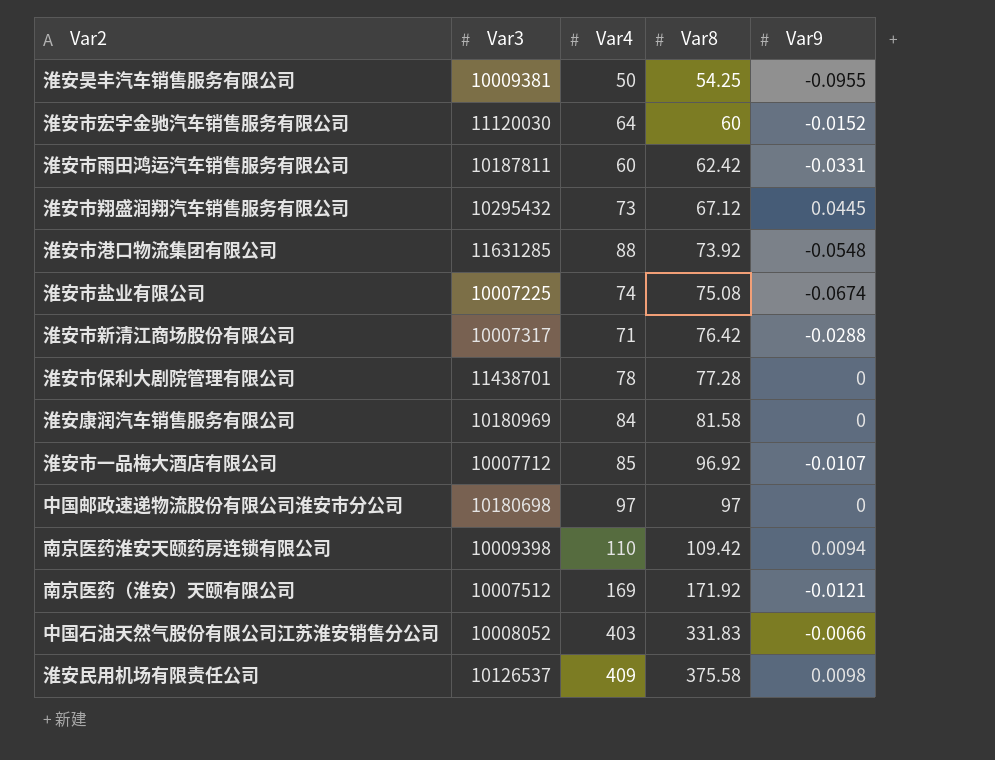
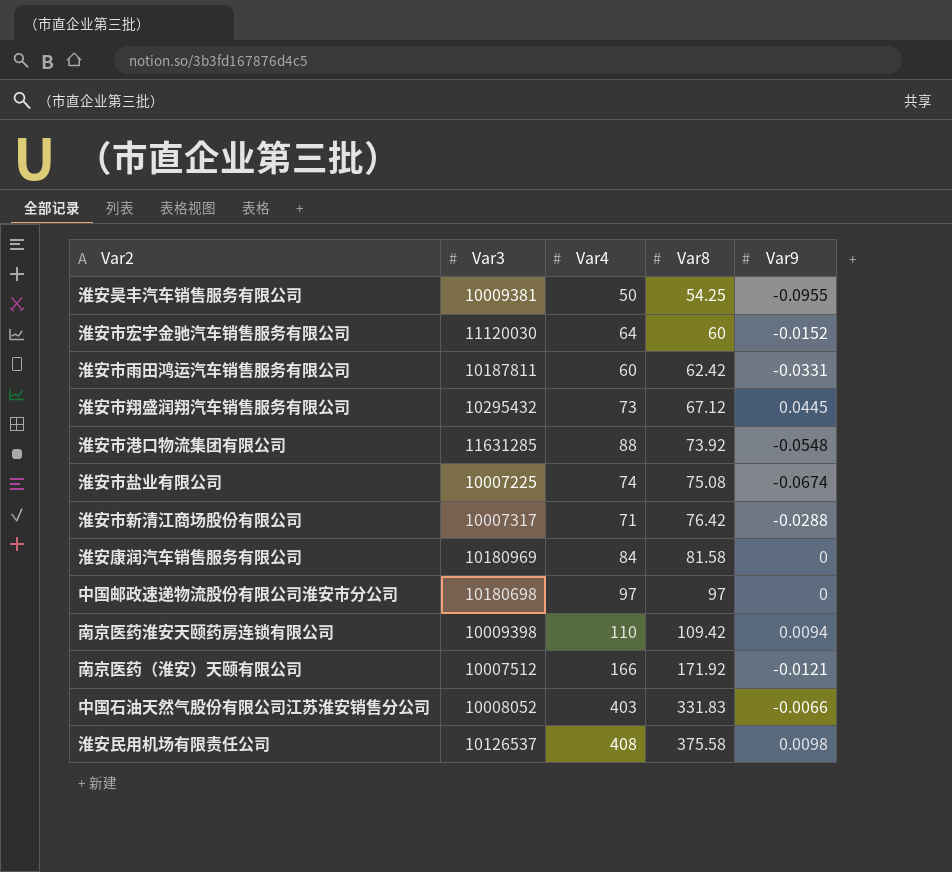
row 淮安市保利大剧院管理有限公司: 11438701 | 78 | 77.28 | 0 -> none
row 淮安市一品梅大酒店有限公司: 10007712 | 85 | 96.92 | -0.0107 -> none
南京医药（淮安）天颐有限公司 | Var4: 169 -> 166
淮安民用机场有限责任公司 | Var4: 409 -> 408

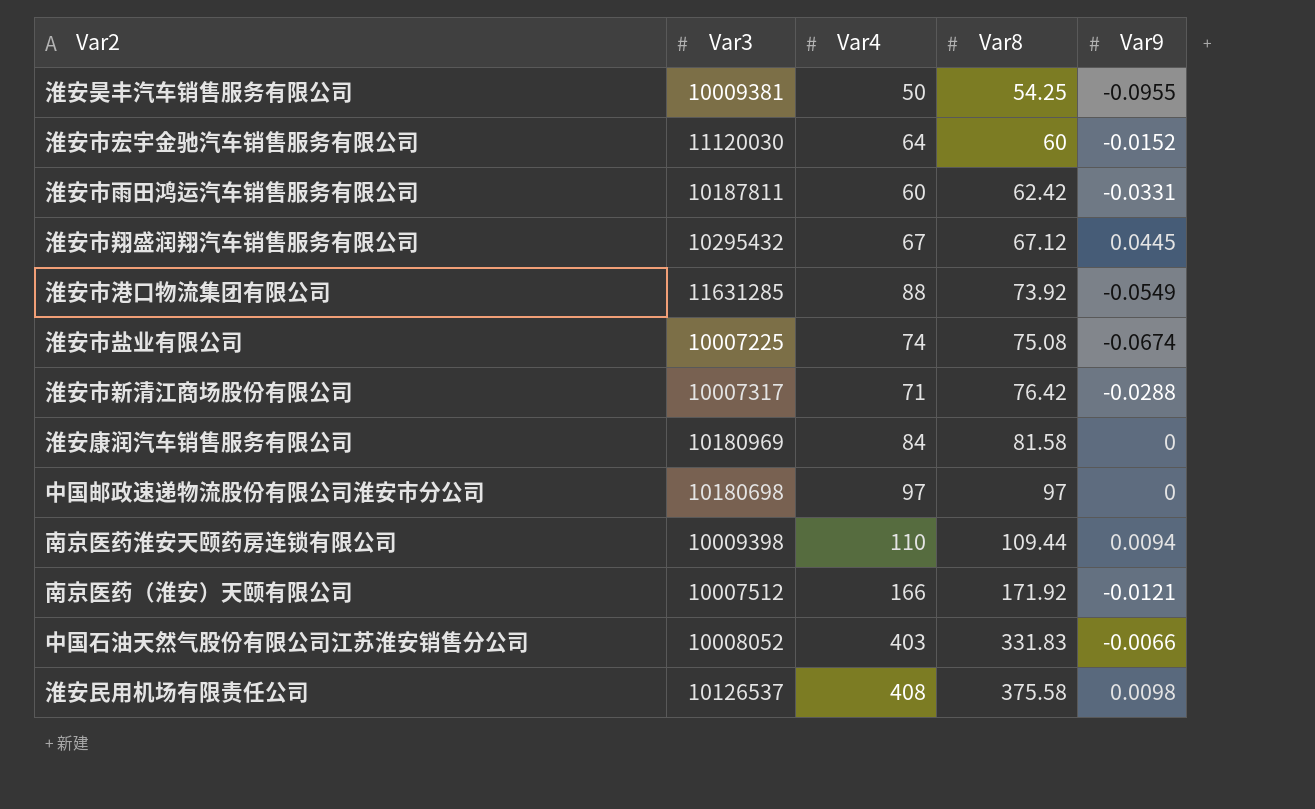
淮安市翔盛润翔汽车销售服务有限公司 | Var4: 73 -> 67
淮安市港口物流集团有限公司 | Var9: -0.0548 -> -0.0549
南京医药淮安天颐药房连锁有限公司 | Var8: 109.42 -> 109.44

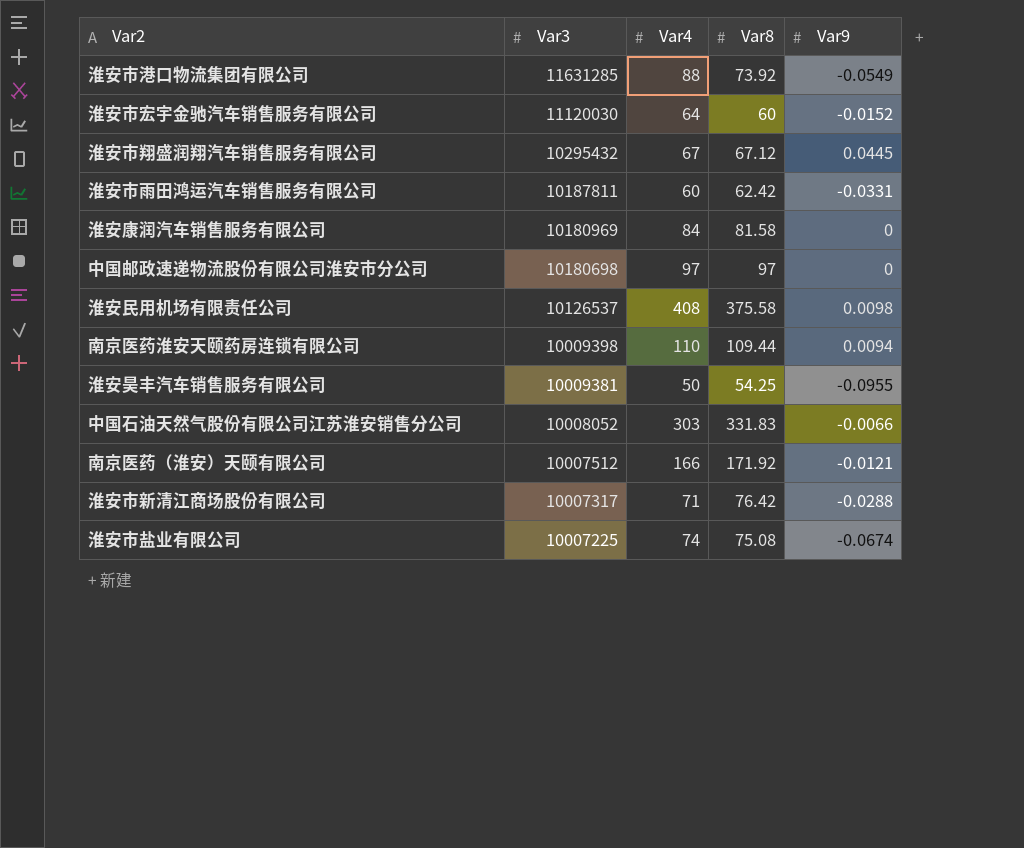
row order: Var8 ascending -> Var3 descending
中国石油天然气股份有限公司江苏淮安销售分公司 | Var4: 403 -> 303

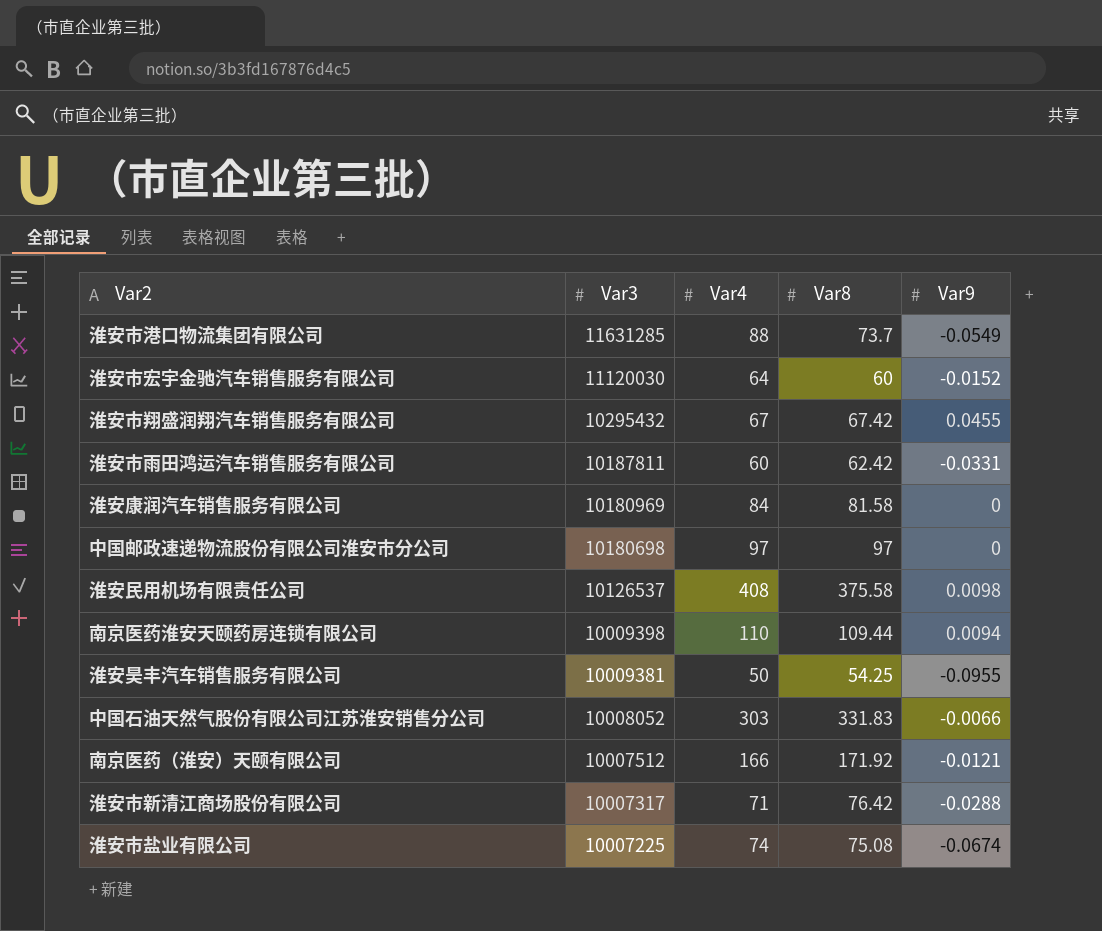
淮安市港口物流集团有限公司 | Var8: 73.92 -> 73.7
淮安市翔盛润翔汽车销售服务有限公司 | Var8: 67.12 -> 67.42
淮安市翔盛润翔汽车销售服务有限公司 | Var9: 0.0445 -> 0.0455

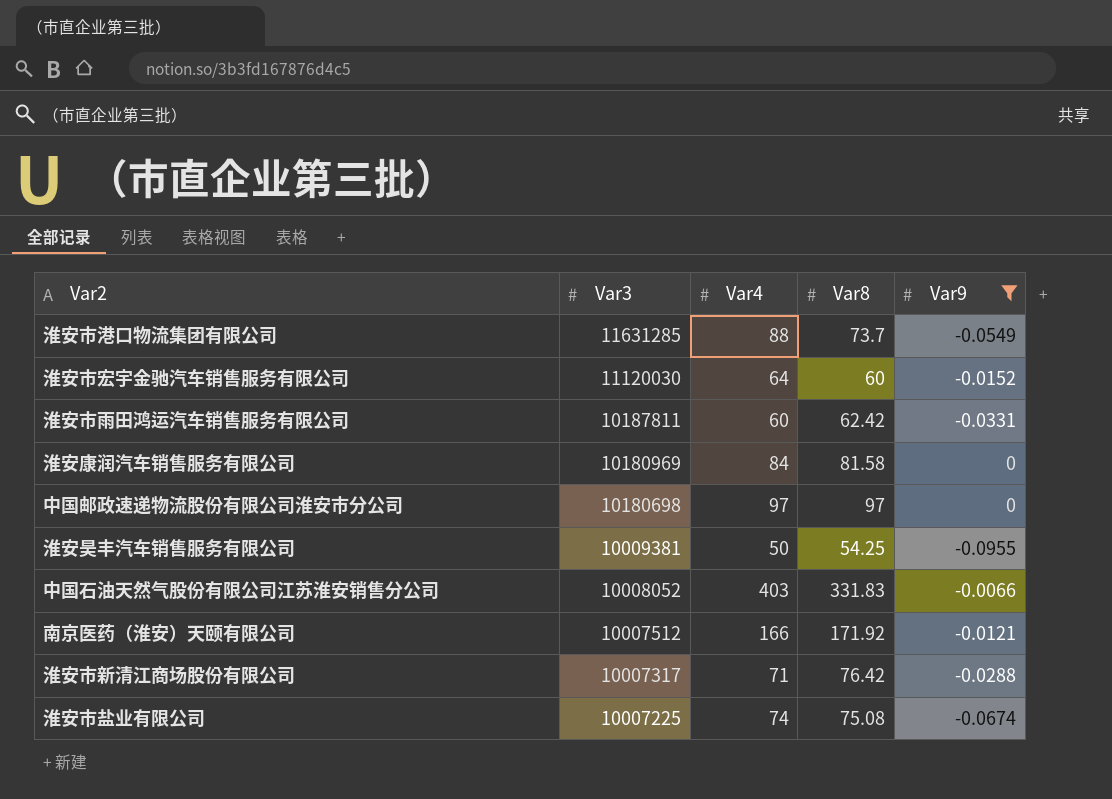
filter: none -> Var9 <= 0
中国石油天然气股份有限公司江苏淮安销售分公司 | Var4: 303 -> 403

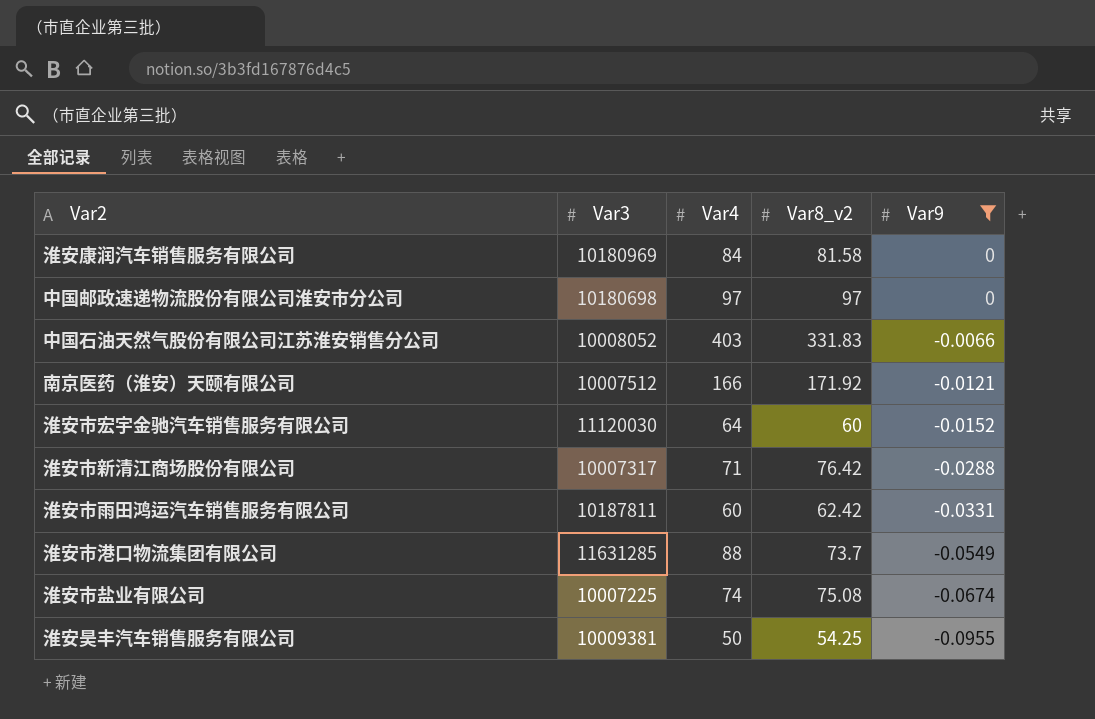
row order: Var3 descending -> Var9 descending
column name: Var8 -> Var8_v2

